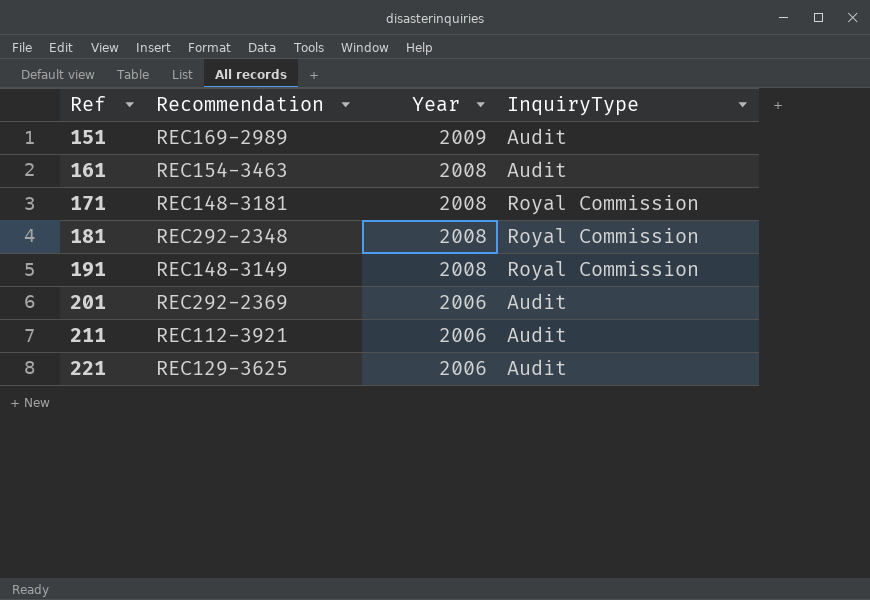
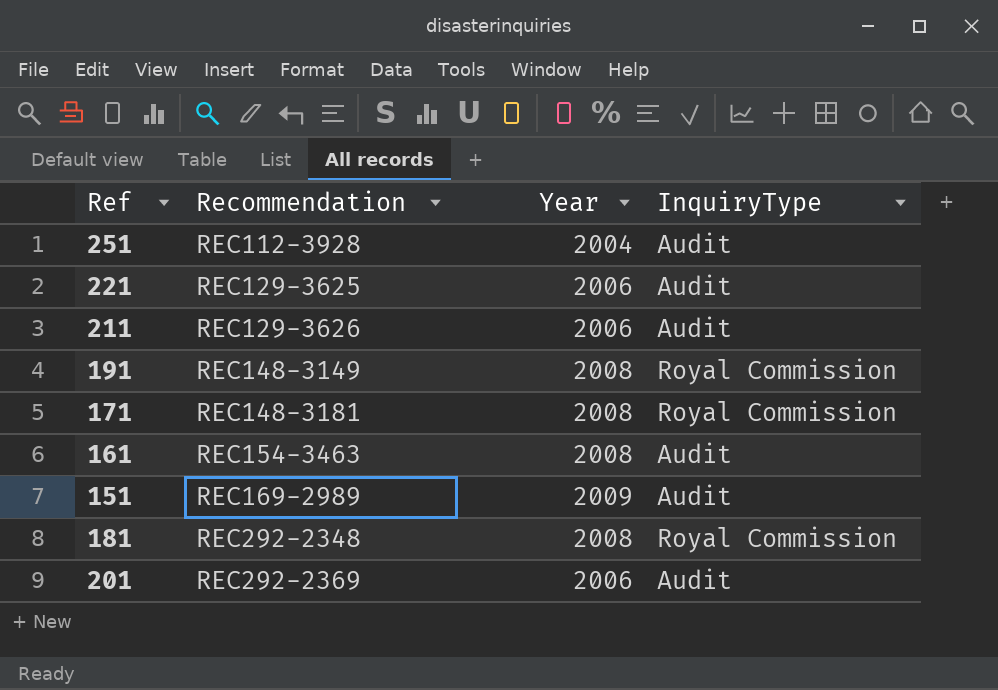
row order: Ref ascending -> Recommendation ascending
row 251: none -> REC112-3928 | 2004 | Audit
211 | Recommendation: REC112-3921 -> REC129-3626

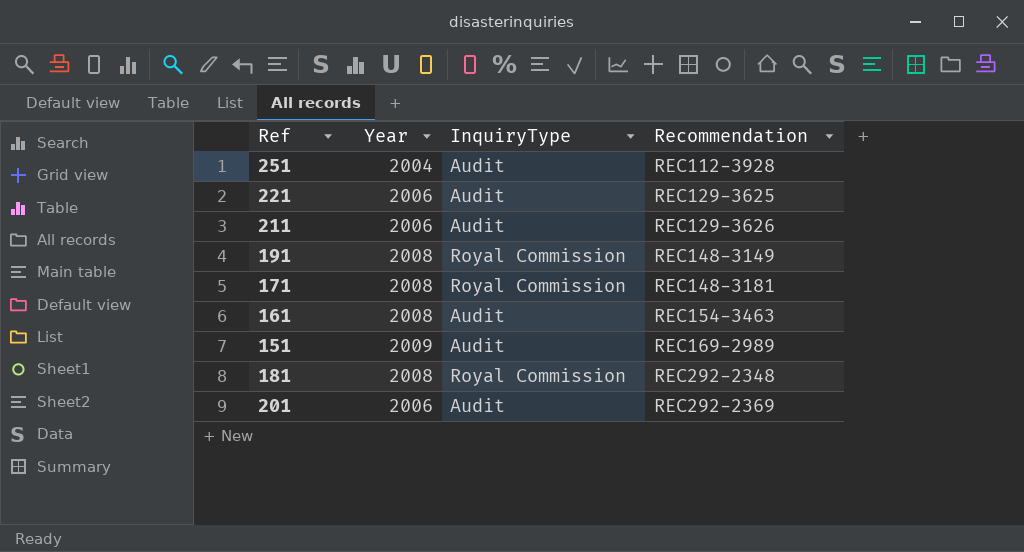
column Recommendation | position: 2 -> 4

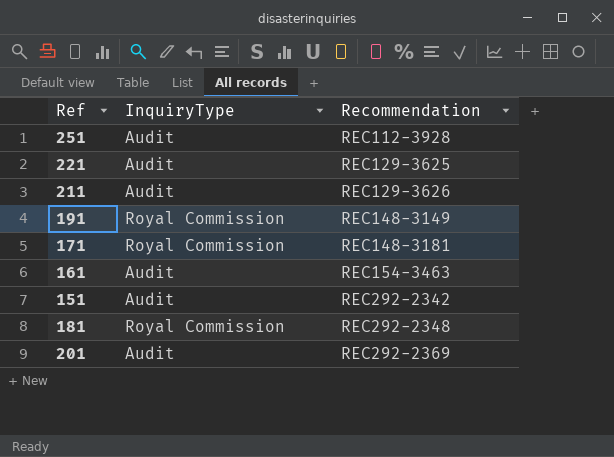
column Year | position: 2 -> none
151 | Recommendation: REC169-2989 -> REC292-2342

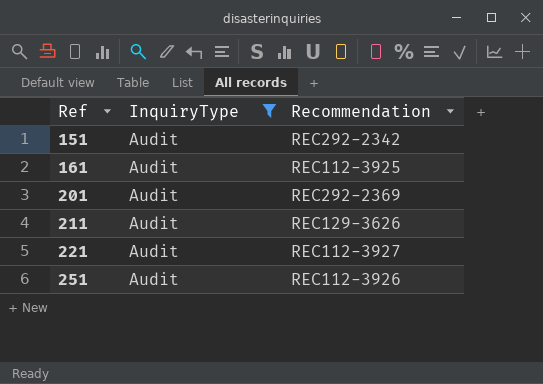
filter: none -> InquiryType = Audit
row order: Recommendation ascending -> Ref ascending
161 | Recommendation: REC154-3463 -> REC112-3925
221 | Recommendation: REC129-3625 -> REC112-3927
251 | Recommendation: REC112-3928 -> REC112-3926

